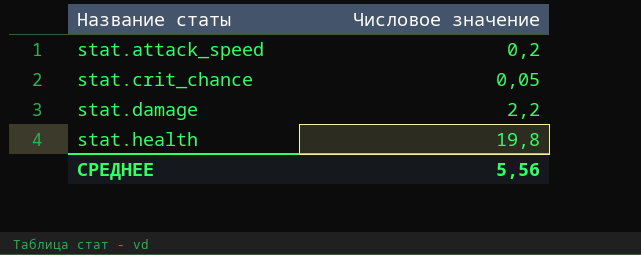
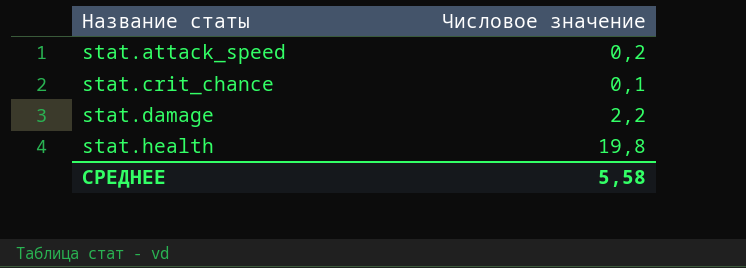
stat.crit_chance | Числовое значение: 0,05 -> 0,1
СРЕДНЕЕ | Числовое значение: 5,56 -> 5,58

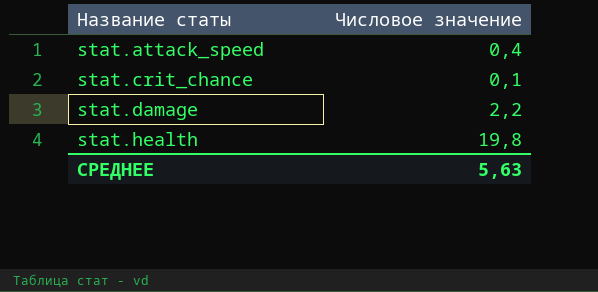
stat.attack_speed | Числовое значение: 0,2 -> 0,4
СРЕДНЕЕ | Числовое значение: 5,58 -> 5,63

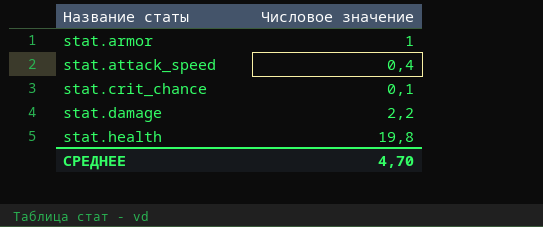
row stat.armor: none -> 1
СРЕДНЕЕ | Числовое значение: 5,63 -> 4,70

